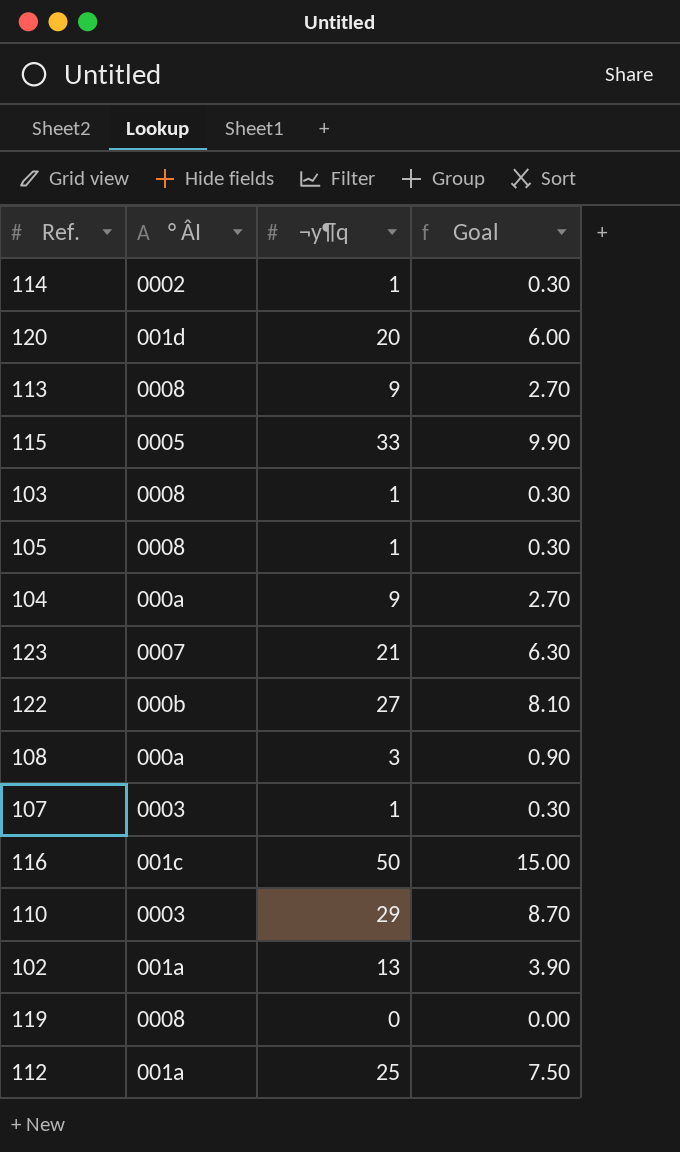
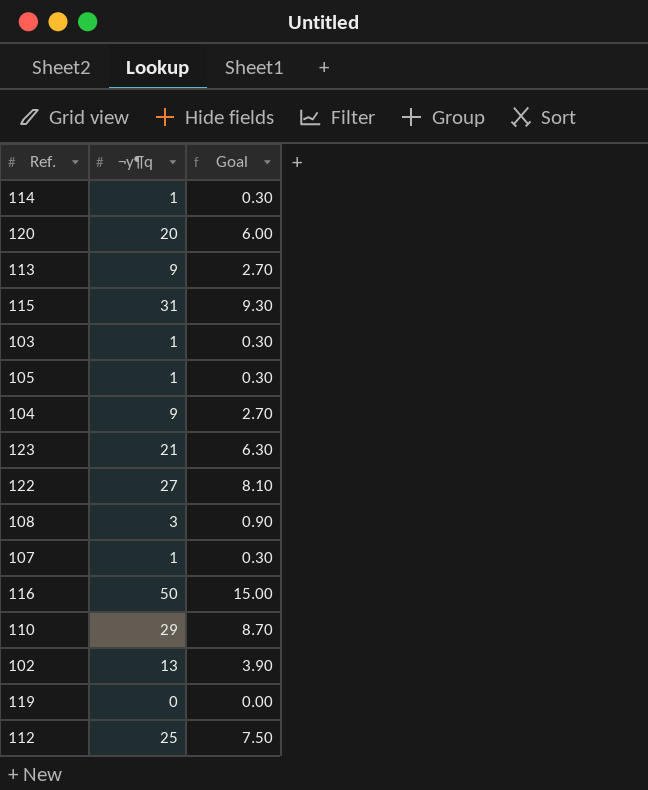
column ° ÂI | position: 2 -> none
115 | ¬y¶q: 33 -> 31
115 | Goal: 9.90 -> 9.30

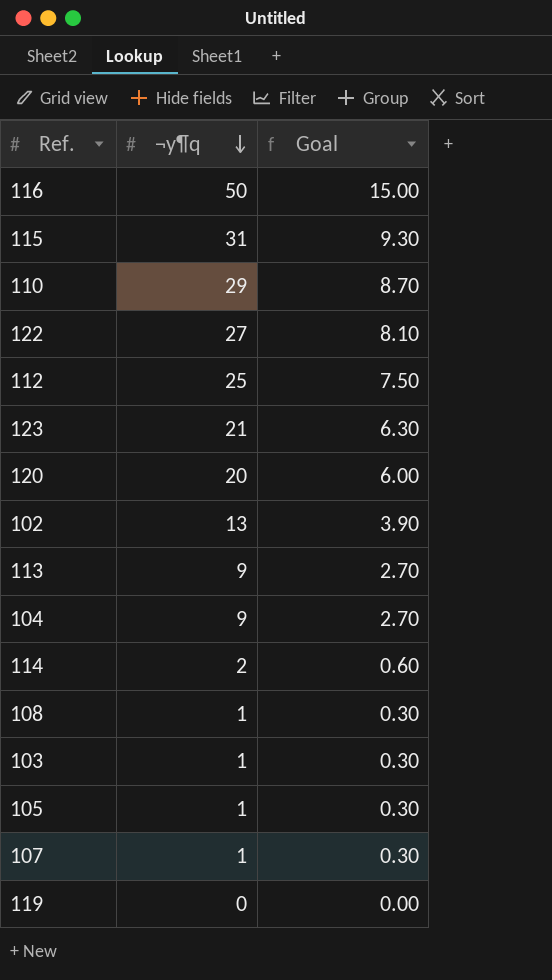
row order: none -> ¬y¶q descending
114 | ¬y¶q: 1 -> 2
114 | Goal: 0.30 -> 0.60
108 | ¬y¶q: 3 -> 1
108 | Goal: 0.90 -> 0.30

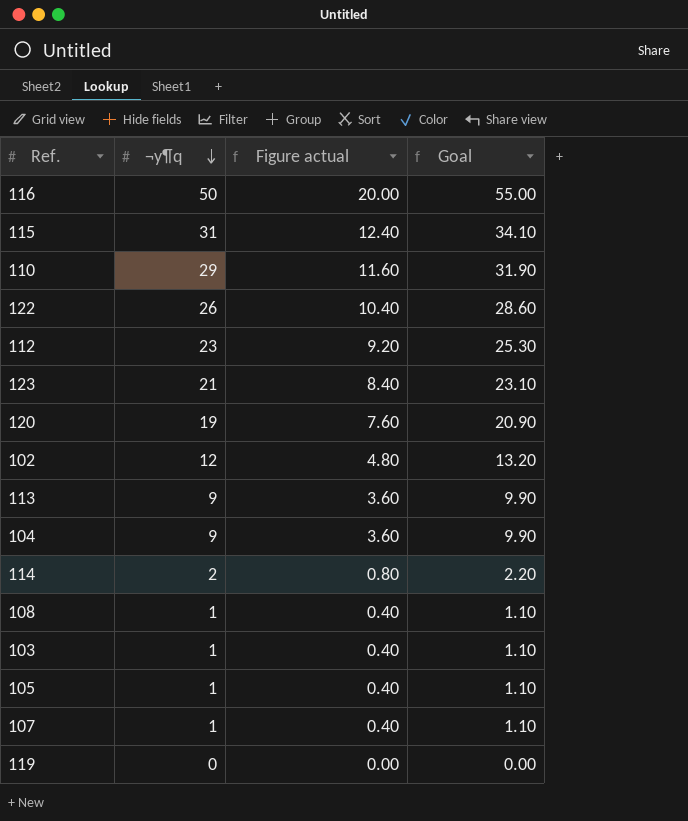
column Figure actual | formula: none -> [¬y¶q] * 0.4
column Goal | formula: [¬y¶q] * 0.3 -> [¬y¶q] * 1.1
122 | ¬y¶q: 27 -> 26
112 | ¬y¶q: 25 -> 23
120 | ¬y¶q: 20 -> 19
102 | ¬y¶q: 13 -> 12

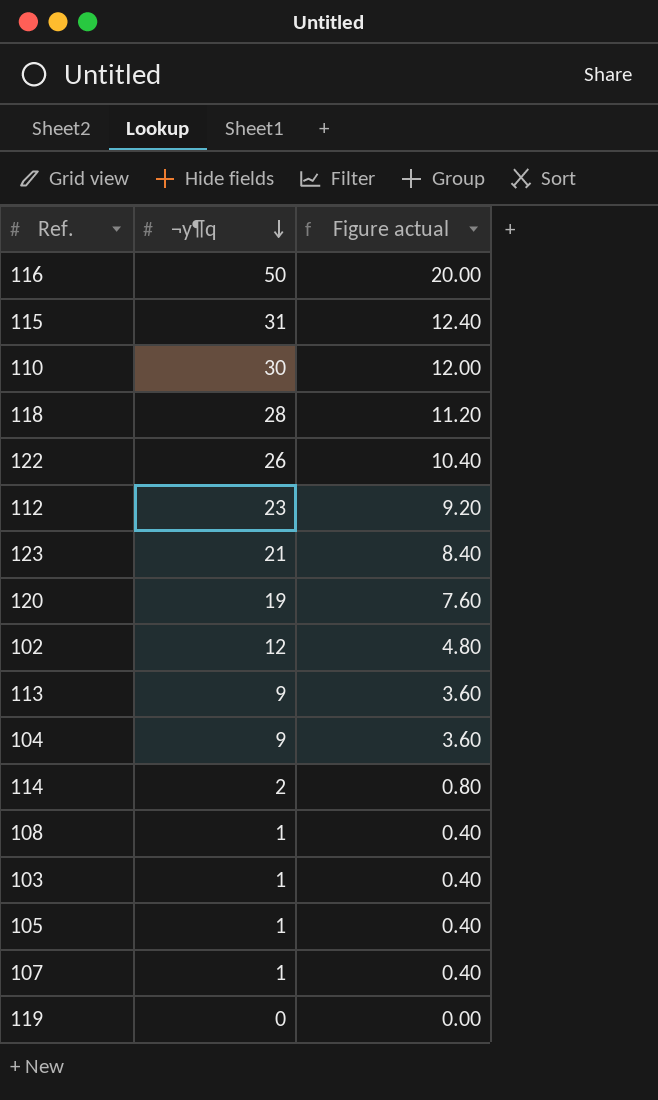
column Goal | formula: [¬y¶q] * 1.1 -> none
110 | ¬y¶q: 29 -> 30
110 | Figure actual: 11.60 -> 12.00
row 118: none -> 28 | 11.20

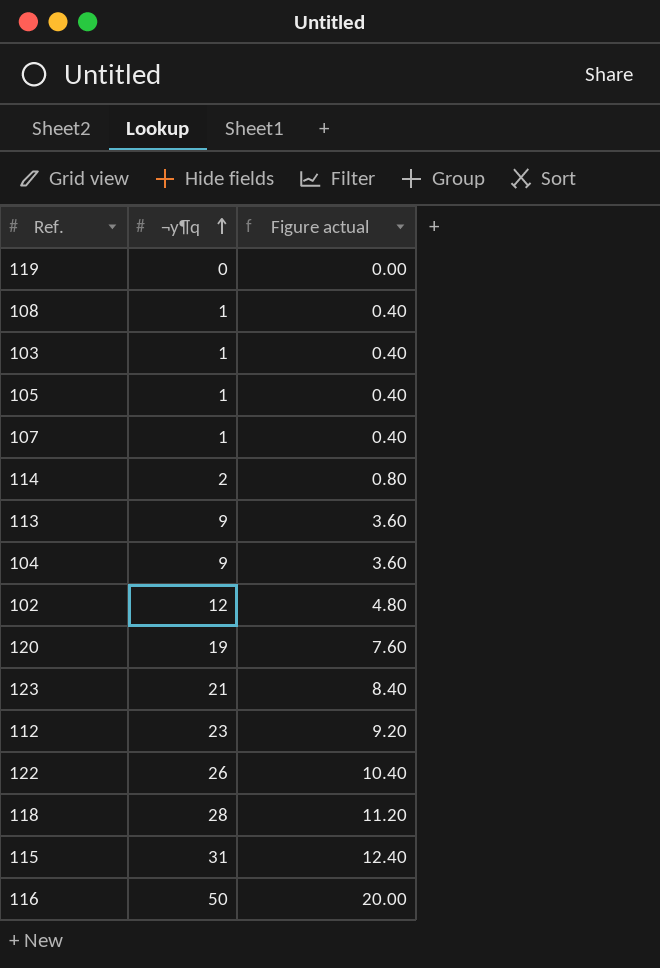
row order: ¬y¶q descending -> ¬y¶q ascending
row 110: 30 | 12.00 -> none

